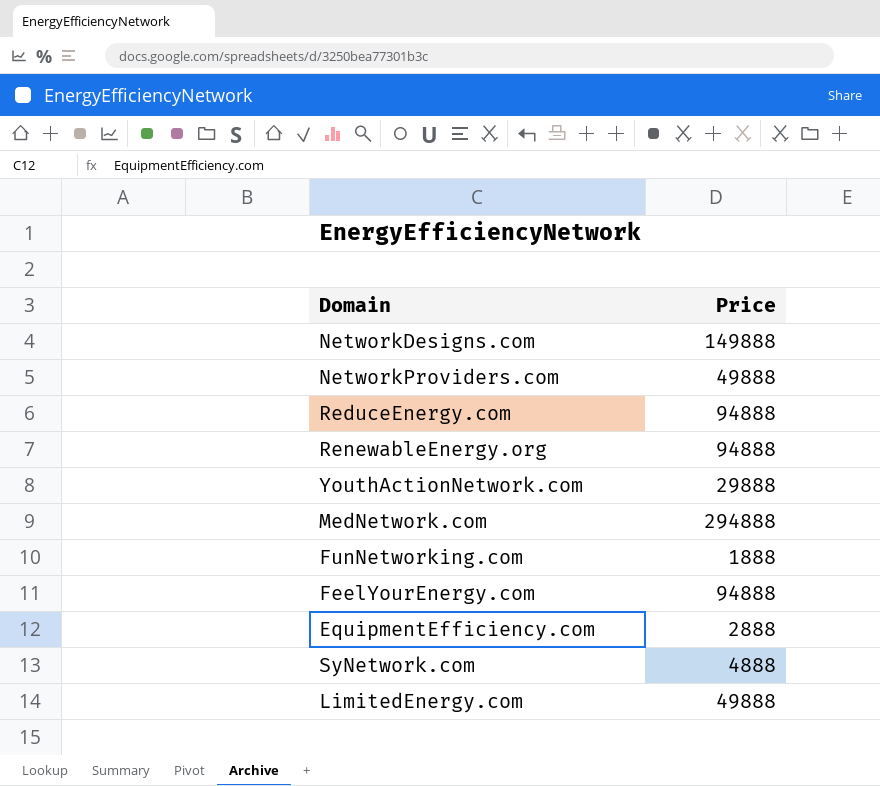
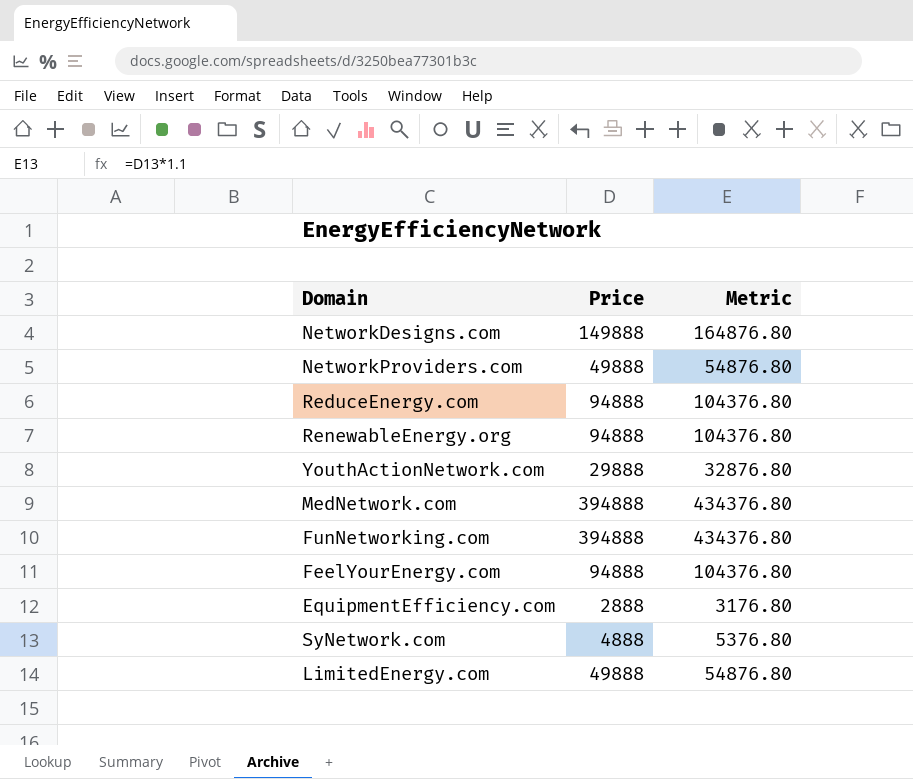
column Metric | formula: none -> [Price] * 1.1
MedNetwork.com | Price: 294888 -> 394888
FunNetworking.com | Price: 1888 -> 394888

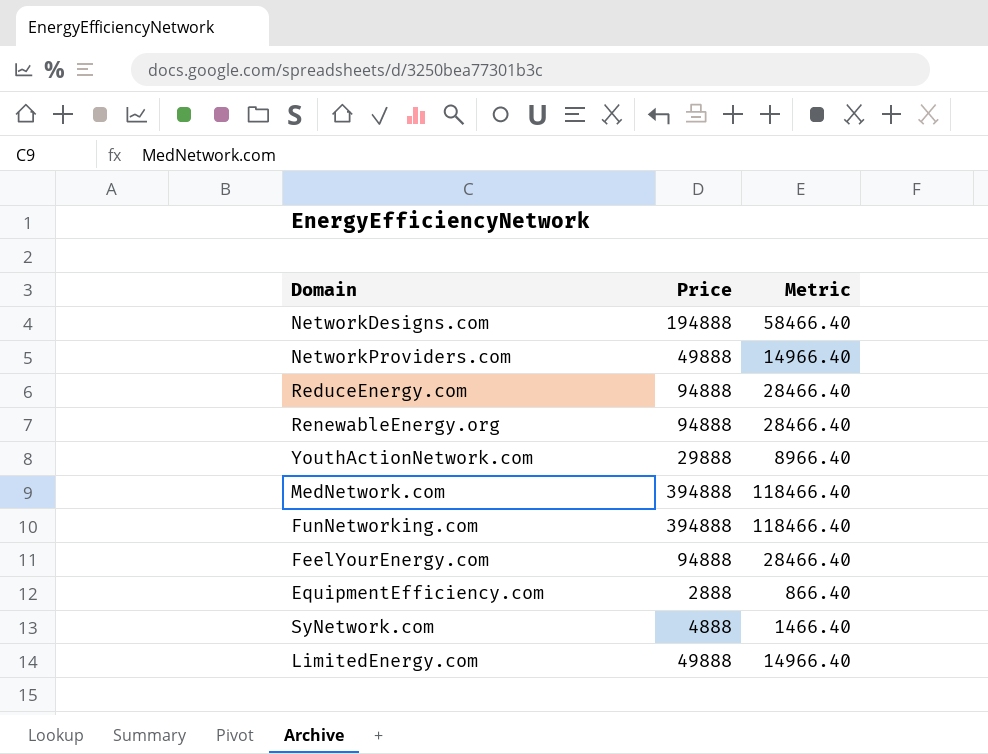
column Metric | formula: [Price] * 1.1 -> [Price] * 0.3
NetworkDesigns.com | Price: 149888 -> 194888

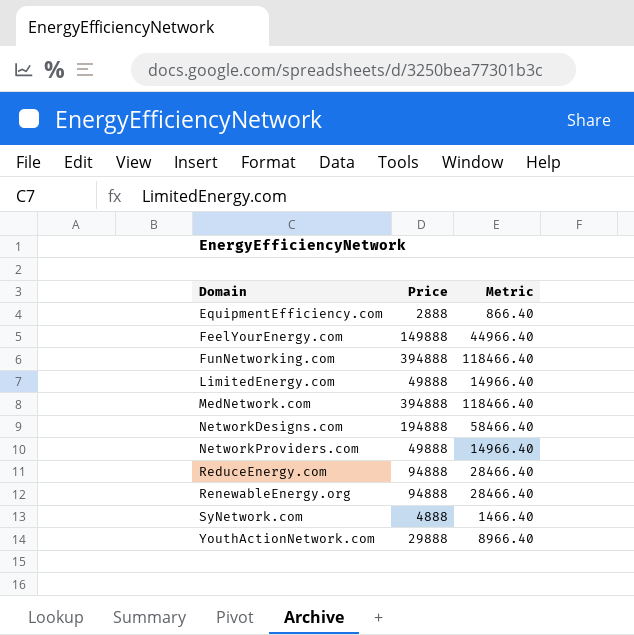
row order: none -> Domain ascending
FeelYourEnergy.com | Price: 94888 -> 149888
FeelYourEnergy.com | Metric: 28466.40 -> 44966.40

